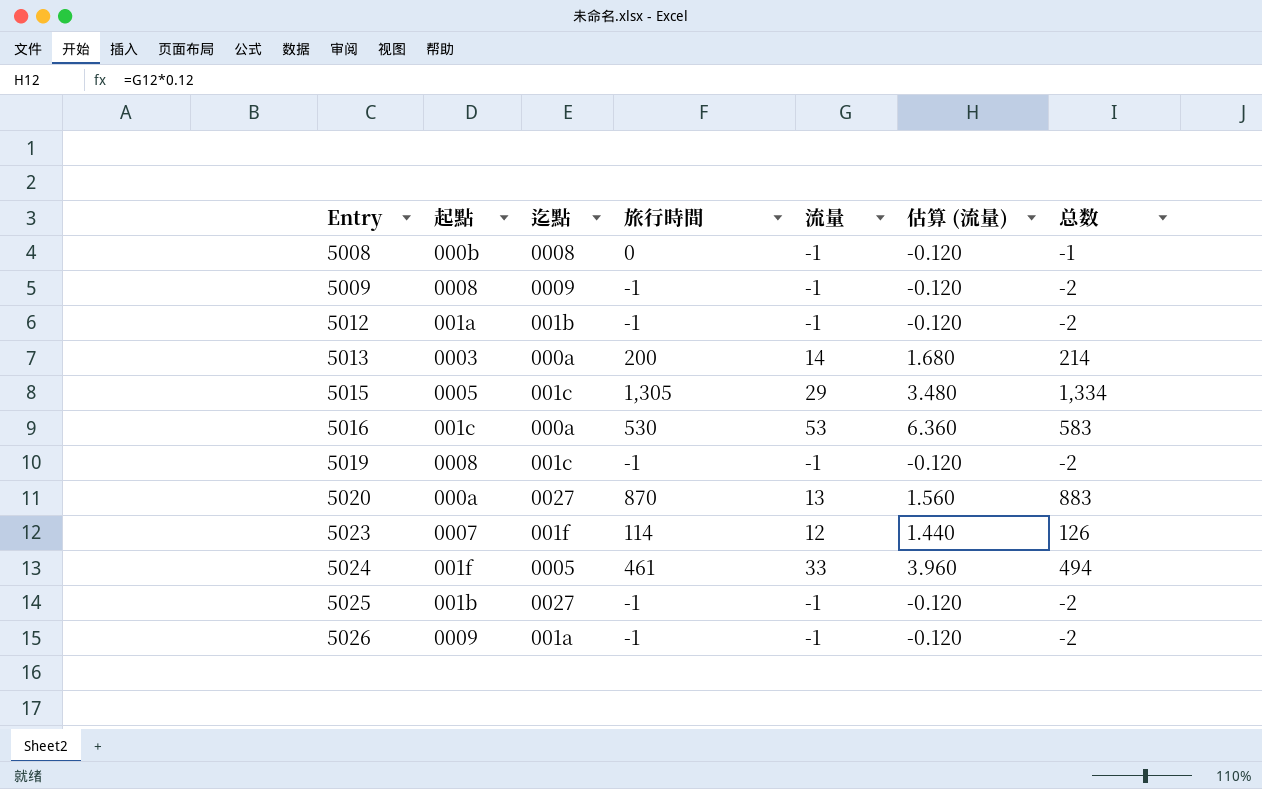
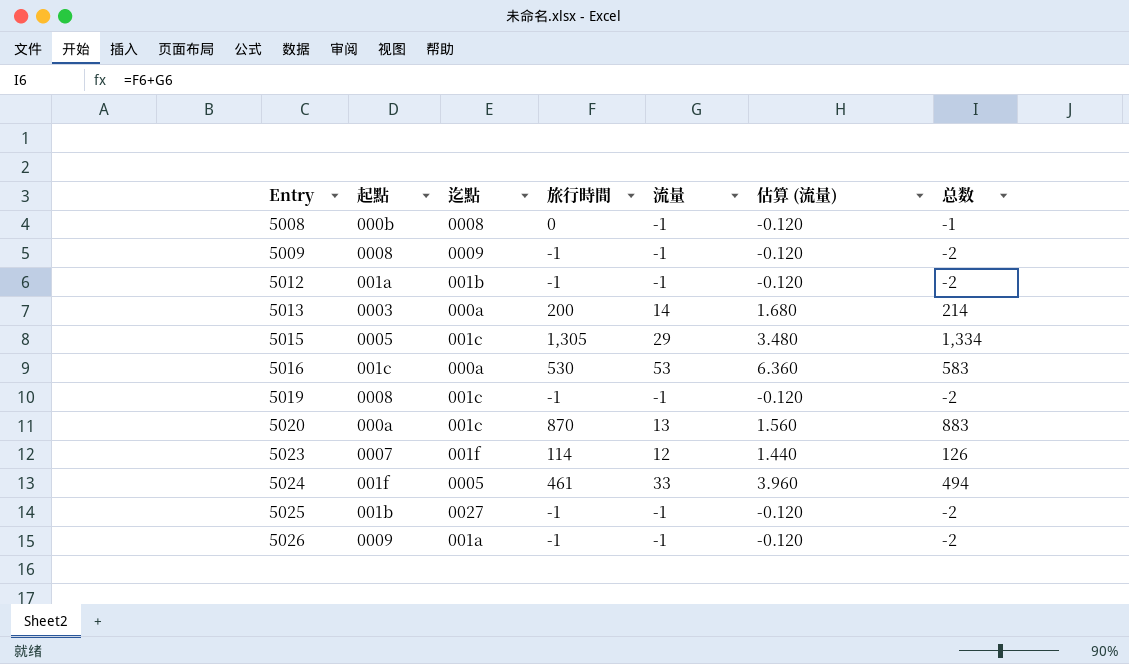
5020 | 迄點: 0027 -> 001c

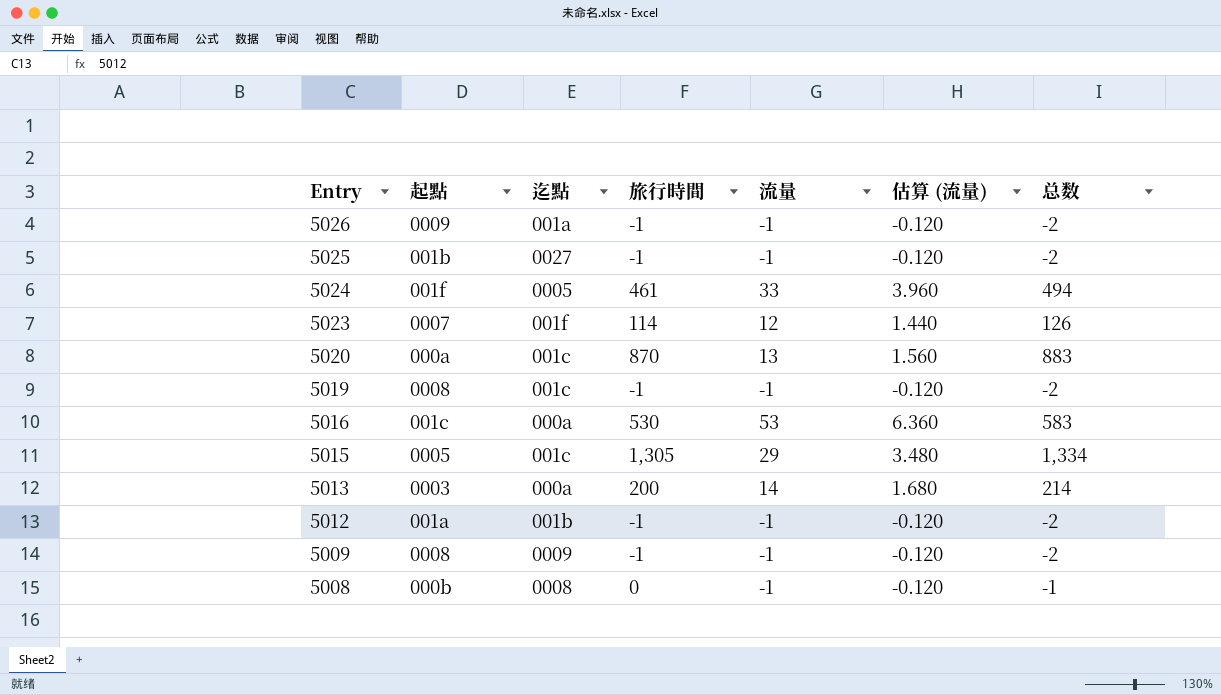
row order: Entry ascending -> Entry descending

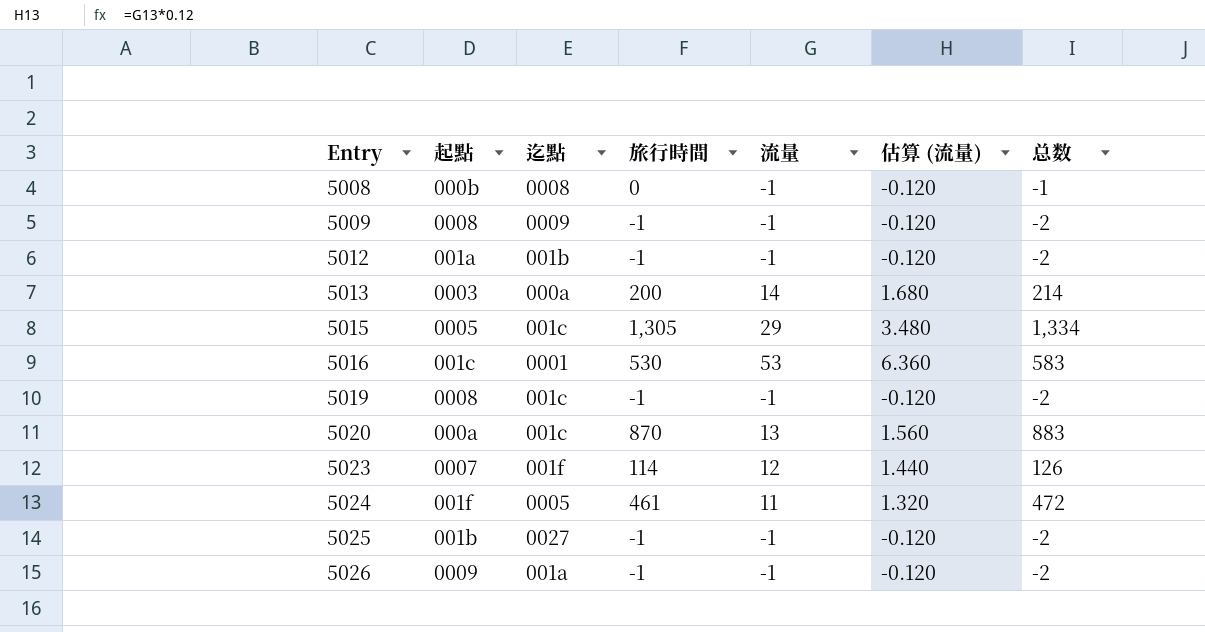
row order: Entry descending -> Entry ascending
5016 | 迄點: 000a -> 0001
5024 | 流量: 33 -> 11
5024 | 估算 (流量): 3.960 -> 1.320
5024 | 总数: 494 -> 472

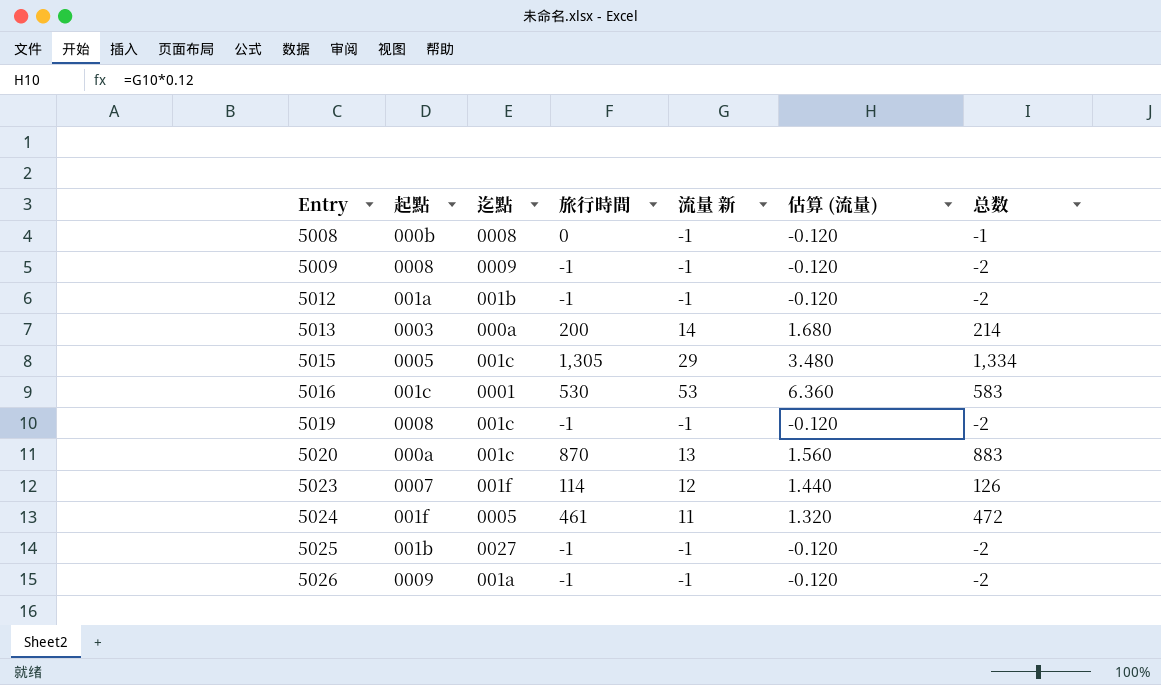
column name: 流量 -> 流量 新

